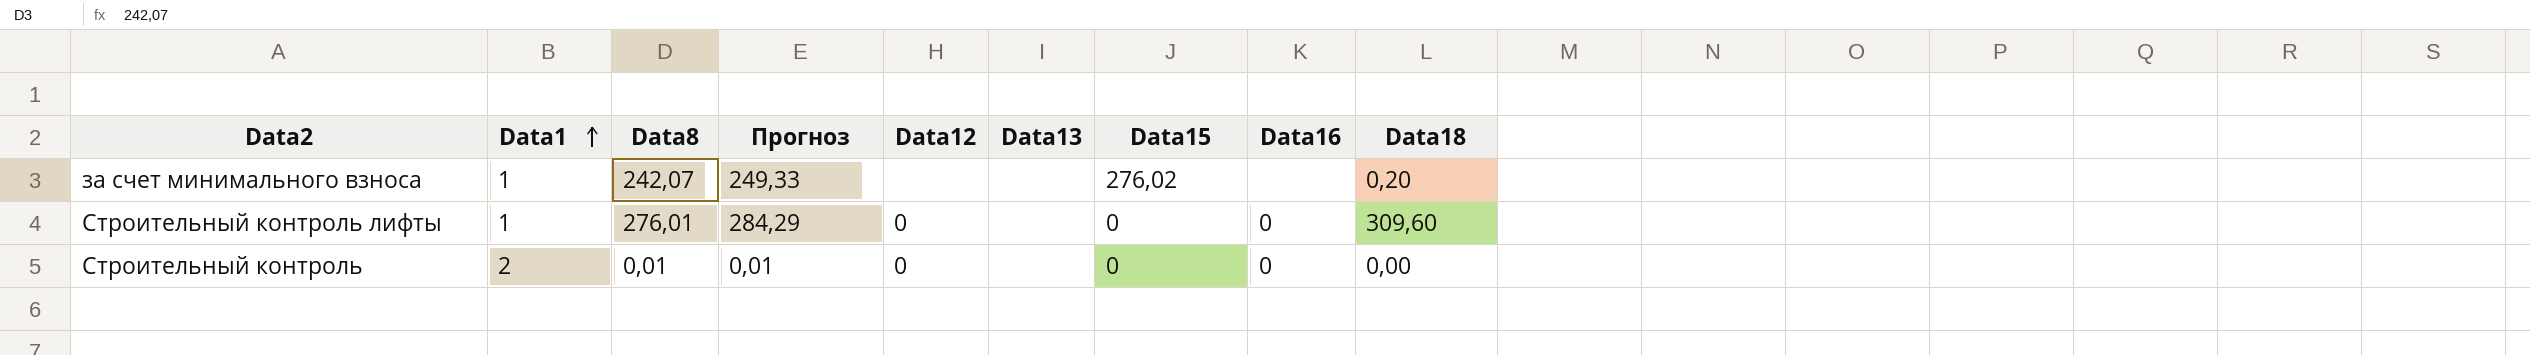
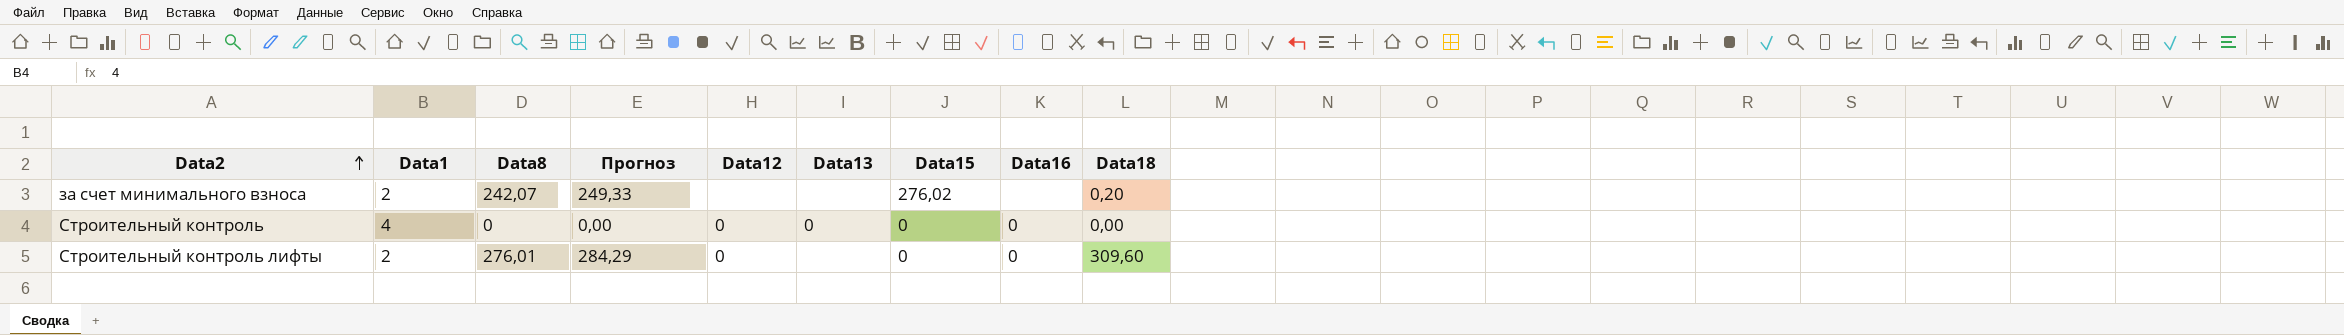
row order: Data1 ascending -> Data2 ascending
за счет минимального взноса | Data1: 1 -> 2
Строительный контроль | Data1: 2 -> 4
Строительный контроль | Data8: 0,01 -> 0
Строительный контроль | Прогноз: 0,01 -> 0,00
Строительный контроль | Data13: none -> 0
Строительный контроль лифты | Data1: 1 -> 2

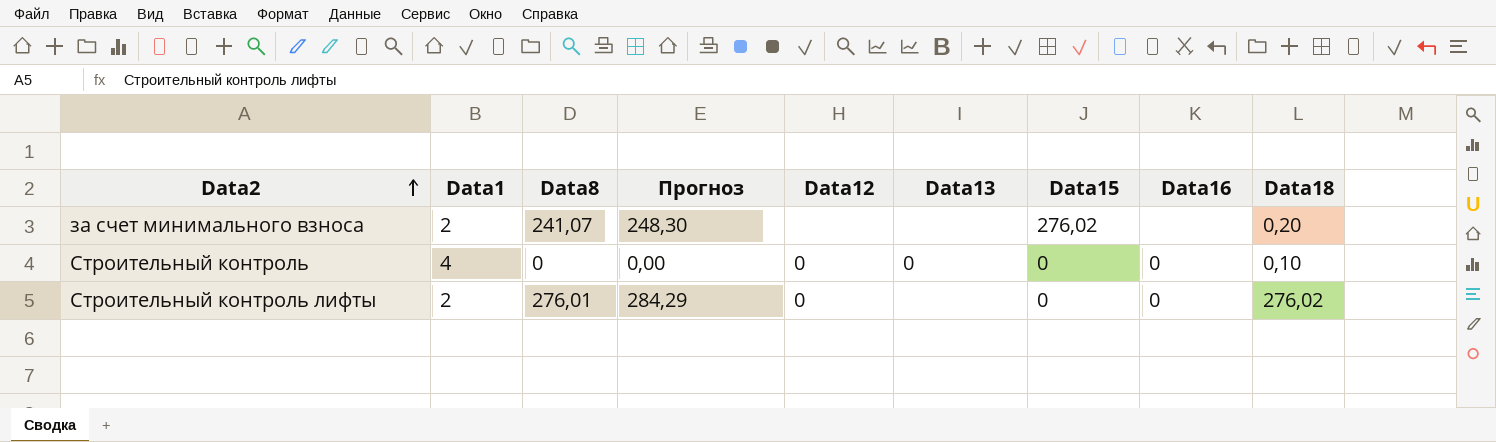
за счет минимального взноса | Data8: 242,07 -> 241,07
за счет минимального взноса | Прогноз: 249,33 -> 248,30
Строительный контроль | Data18: 0,00 -> 0,10
Строительный контроль лифты | Data18: 309,60 -> 276,02

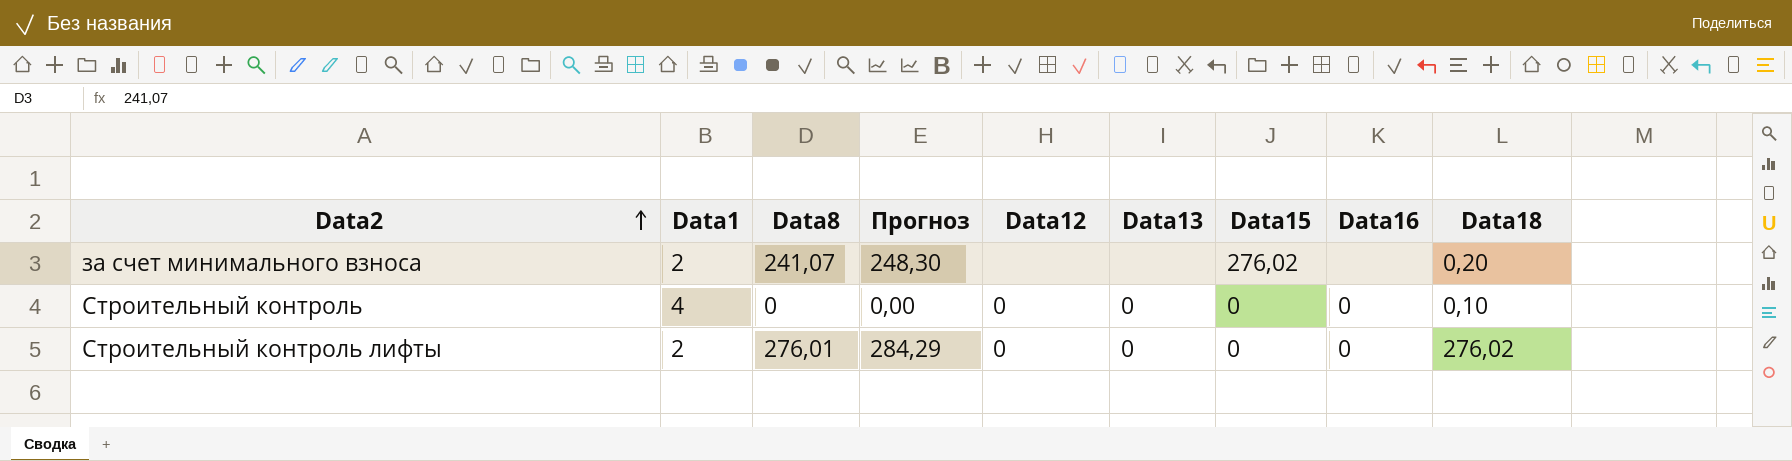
Строительный контроль лифты | Data13: none -> 0

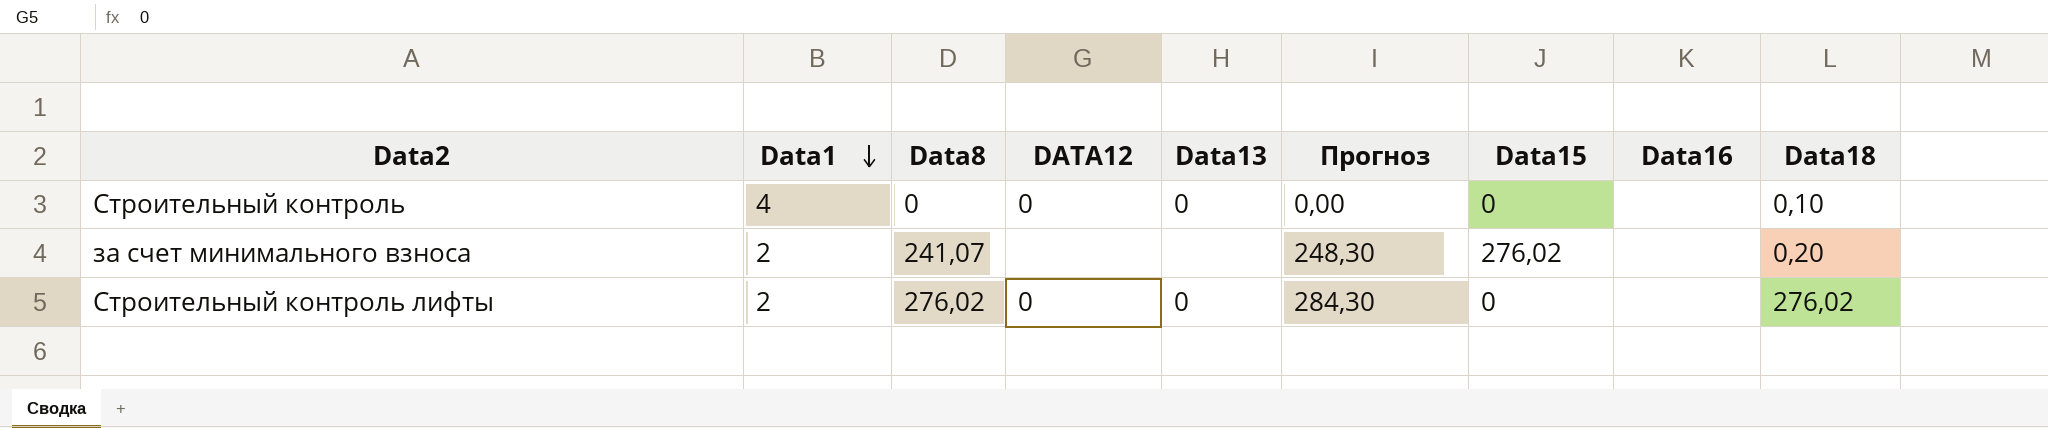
row order: Data2 ascending -> Data1 descending
column name: Data12 -> DATA12
column Прогноз | position: 4 -> 6
Строительный контроль | Data16: 0 -> none
Строительный контроль лифты | Data8: 276,01 -> 276,02
Строительный контроль лифты | Прогноз: 284,29 -> 284,30
Строительный контроль лифты | Data16: 0 -> none

